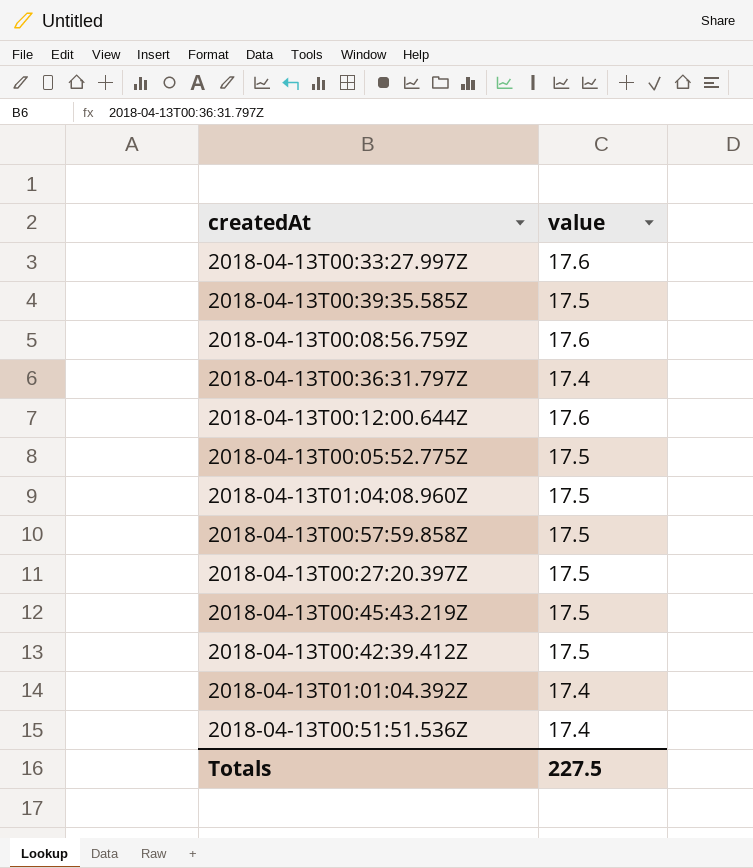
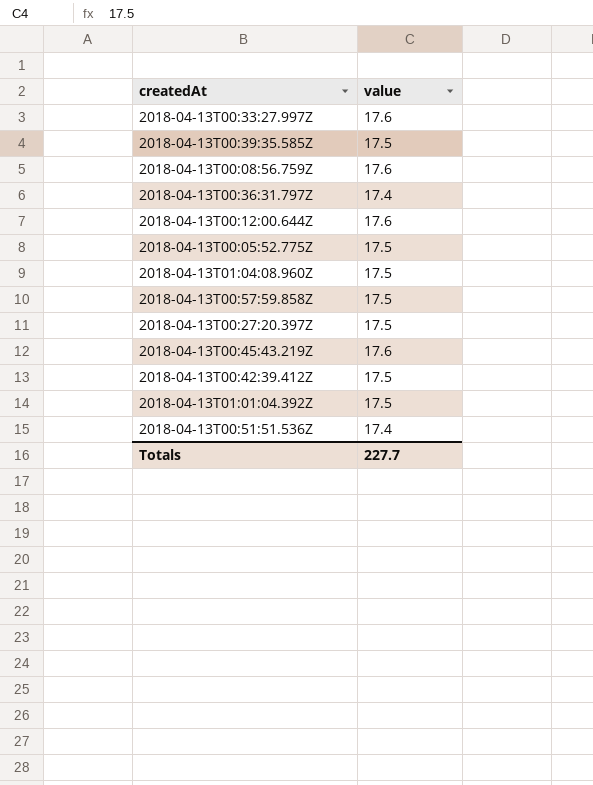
2018-04-13T00:45:43.219Z | value: 17.5 -> 17.6
2018-04-13T01:01:04.392Z | value: 17.4 -> 17.5
Totals | value: 227.5 -> 227.7

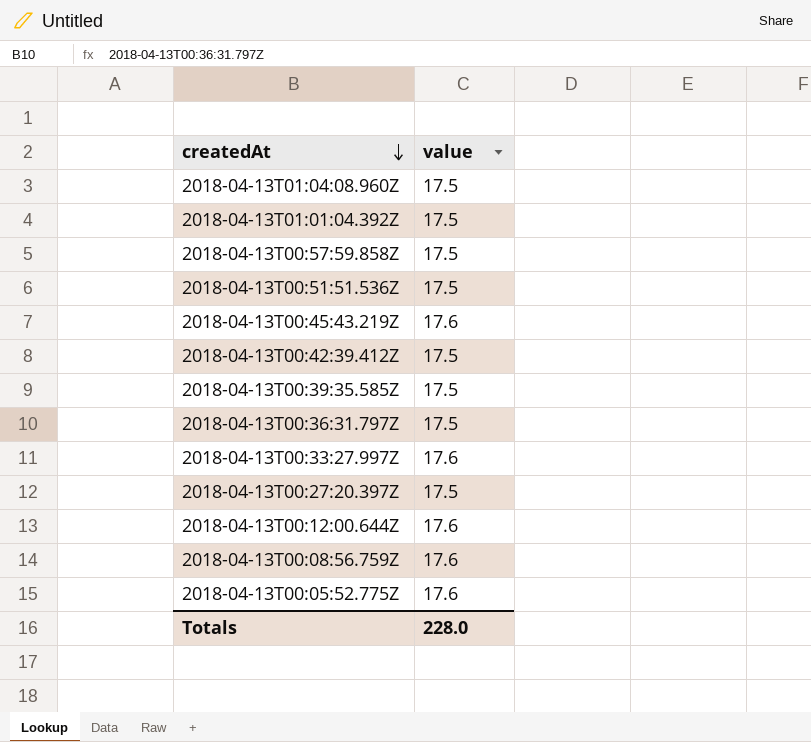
row order: none -> createdAt descending
2018-04-13T00:51:51.536Z | value: 17.4 -> 17.5
2018-04-13T00:36:31.797Z | value: 17.4 -> 17.5
2018-04-13T00:05:52.775Z | value: 17.5 -> 17.6
Totals | value: 227.7 -> 228.0

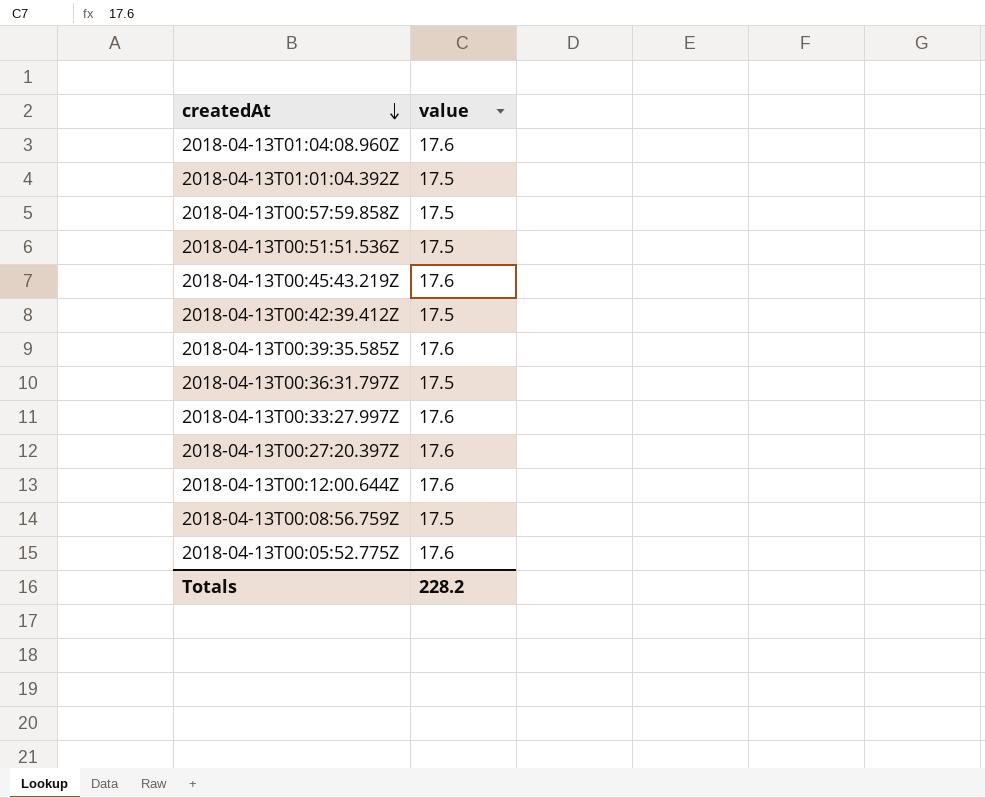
2018-04-13T01:04:08.960Z | value: 17.5 -> 17.6
2018-04-13T00:39:35.585Z | value: 17.5 -> 17.6
2018-04-13T00:27:20.397Z | value: 17.5 -> 17.6
2018-04-13T00:08:56.759Z | value: 17.6 -> 17.5
Totals | value: 228.0 -> 228.2

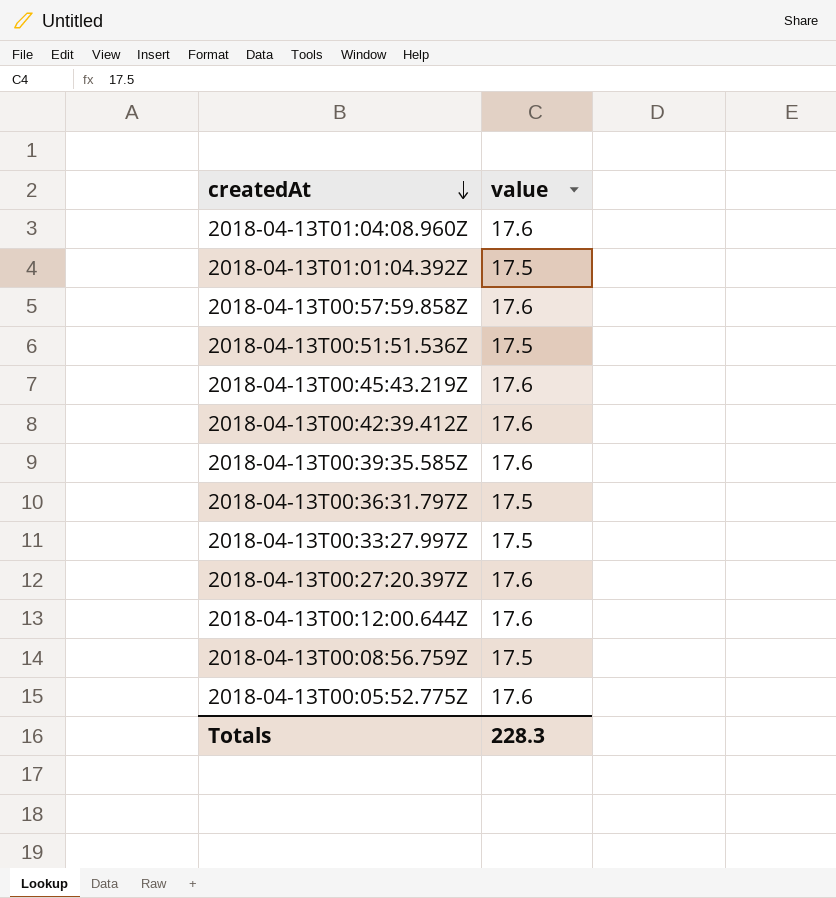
2018-04-13T00:57:59.858Z | value: 17.5 -> 17.6
2018-04-13T00:42:39.412Z | value: 17.5 -> 17.6
2018-04-13T00:33:27.997Z | value: 17.6 -> 17.5
Totals | value: 228.2 -> 228.3

